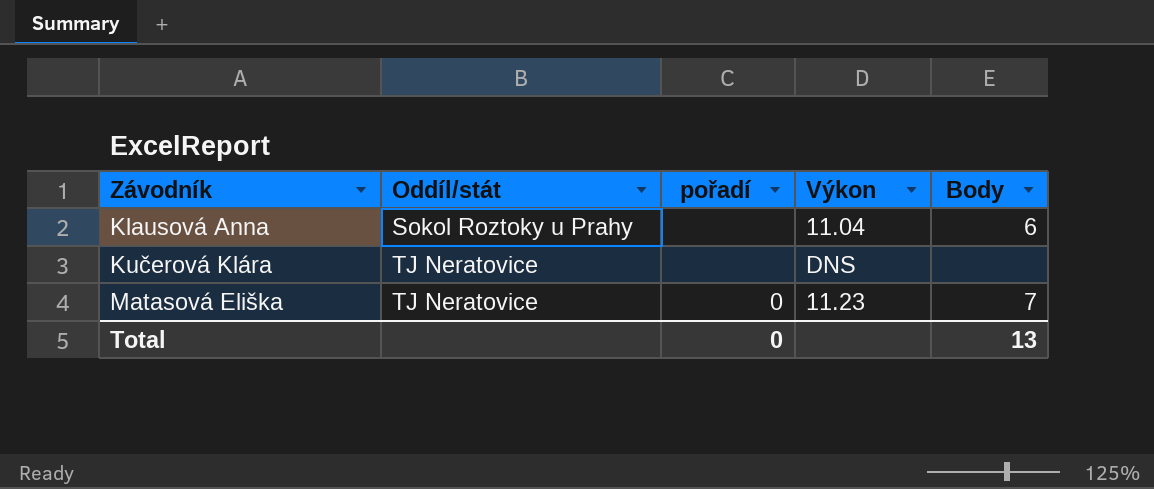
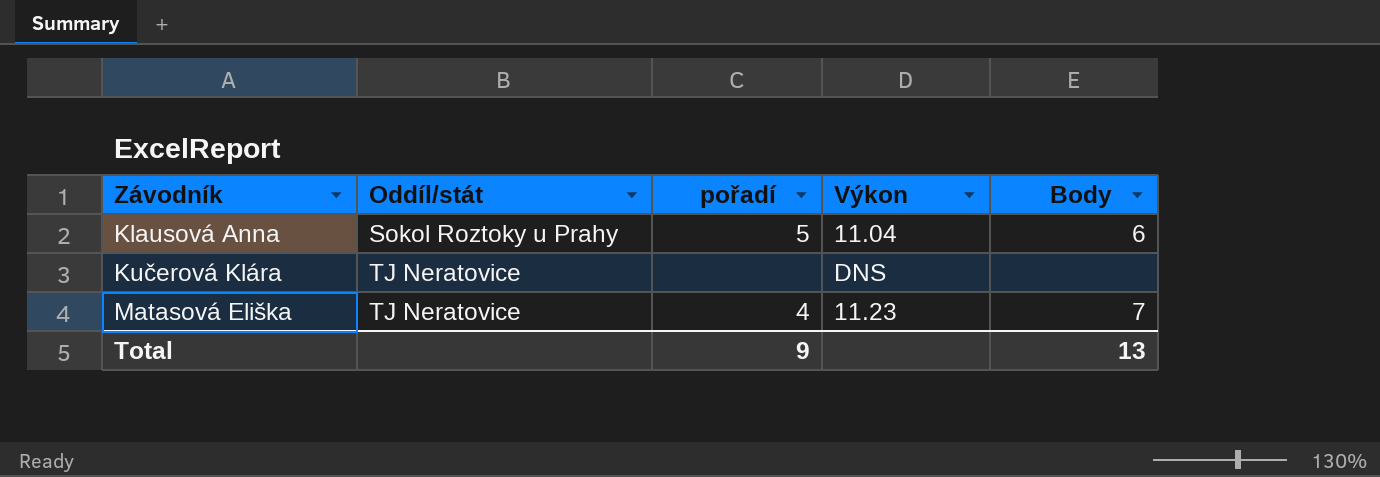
Klausová Anna | pořadí: none -> 5
Matasová Eliška | pořadí: 0 -> 4
Total | pořadí: 0 -> 9

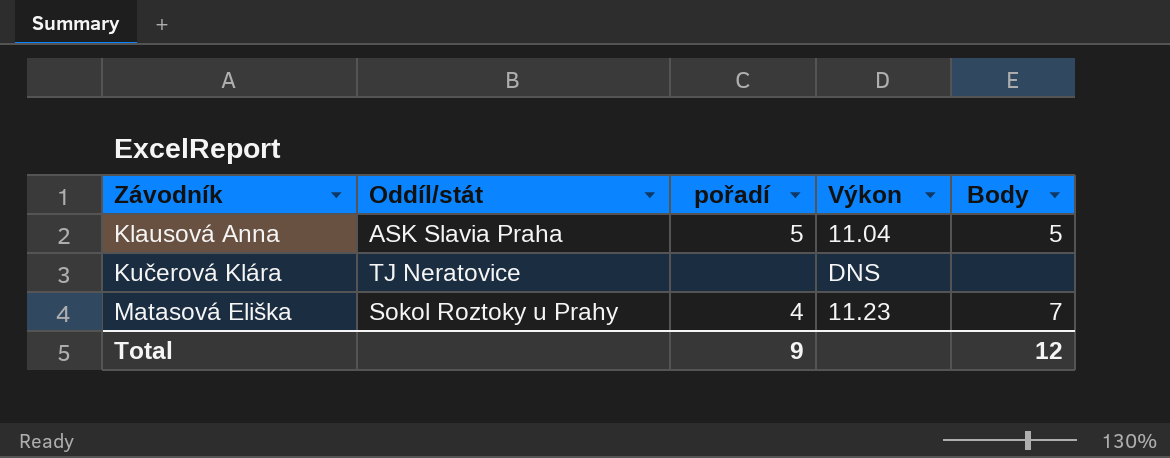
Klausová Anna | Oddíl/stát: Sokol Roztoky u Prahy -> ASK Slavia Praha
Klausová Anna | Body: 6 -> 5
Matasová Eliška | Oddíl/stát: TJ Neratovice -> Sokol Roztoky u Prahy
Total | Body: 13 -> 12

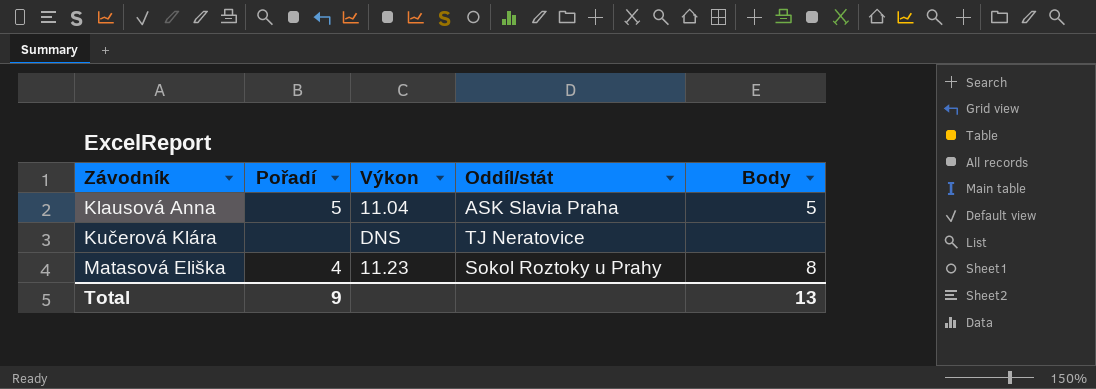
column name: pořadí -> Pořadí
column Oddíl/stát | position: 2 -> 4
Matasová Eliška | Body: 7 -> 8
Total | Body: 12 -> 13

